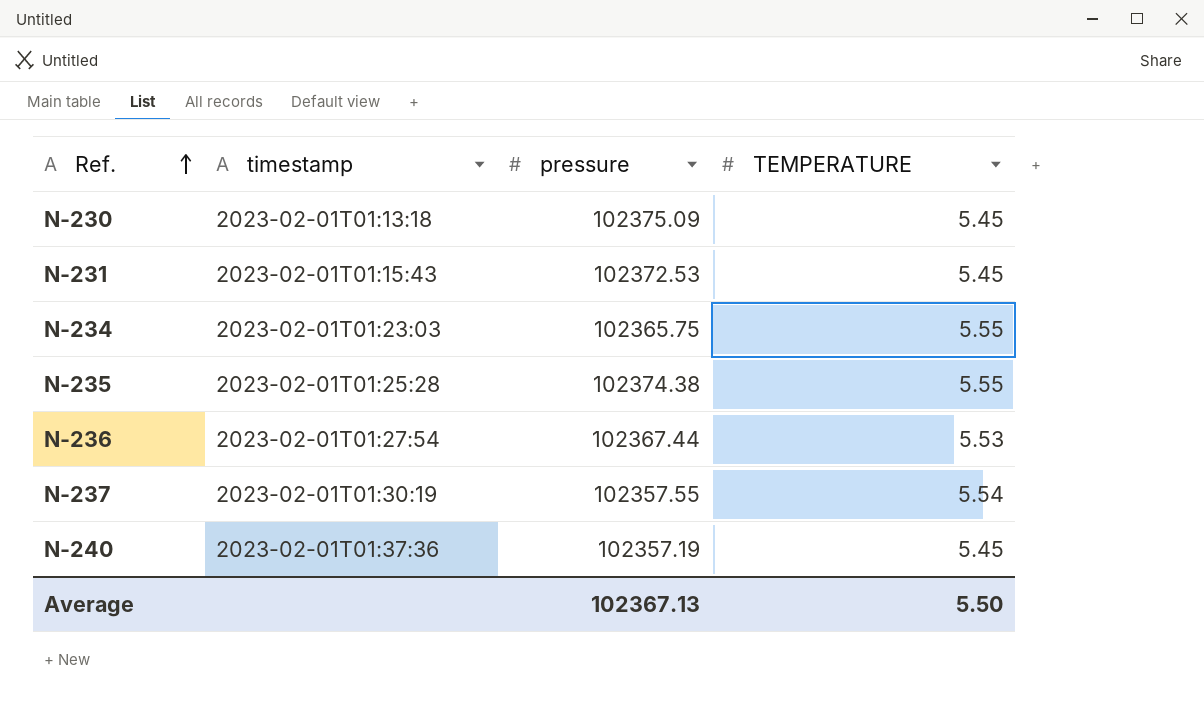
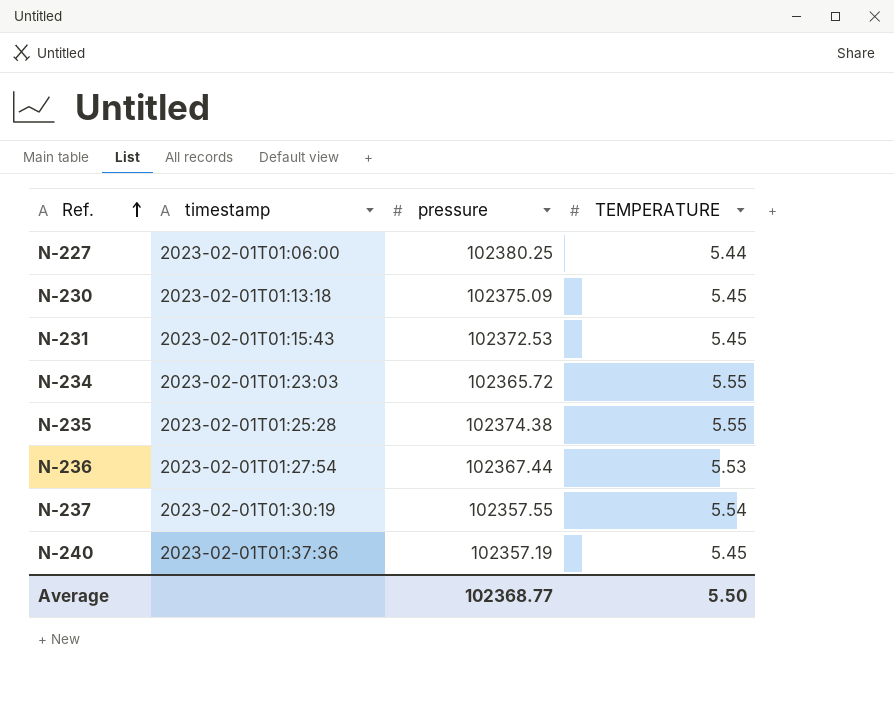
row N-227: none -> 2023-02-01T01:06:00 | 102380.25 | 5.44
N-234 | pressure: 102365.75 -> 102365.72
Average | pressure: 102367.13 -> 102368.77

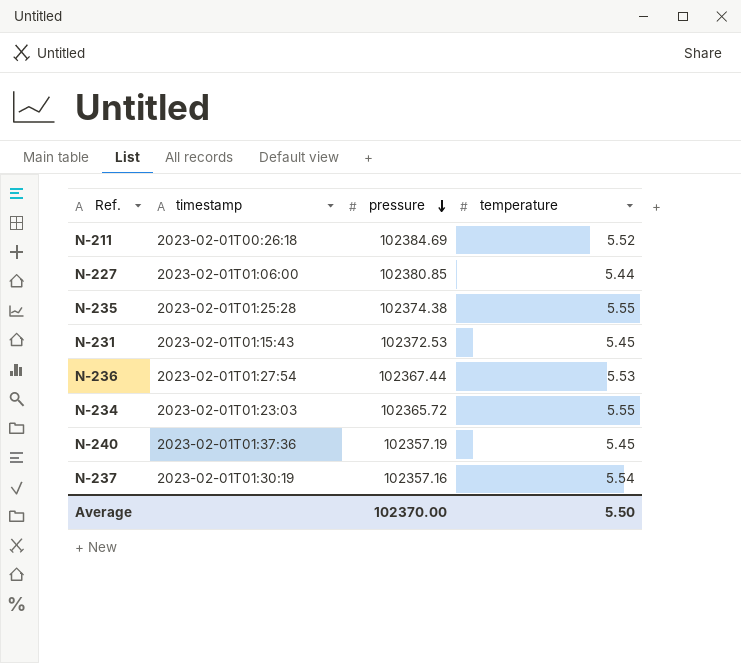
row order: Ref. ascending -> pressure descending
column name: TEMPERATURE -> temperature
row N-230: 2023-02-01T01:13:18 | 102375.09 | 5.45 -> none
row N-211: none -> 2023-02-01T00:26:18 | 102384.69 | 5.52
N-227 | pressure: 102380.25 -> 102380.85
N-237 | pressure: 102357.55 -> 102357.16
Average | pressure: 102368.77 -> 102370.00

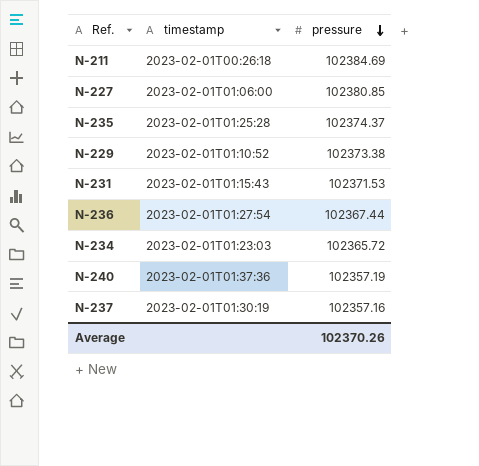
column temperature | position: 4 -> none
N-235 | pressure: 102374.38 -> 102374.37
row N-229: none -> 2023-02-01T01:10:52 | 102373.38
N-231 | pressure: 102372.53 -> 102371.53
Average | pressure: 102370.00 -> 102370.26

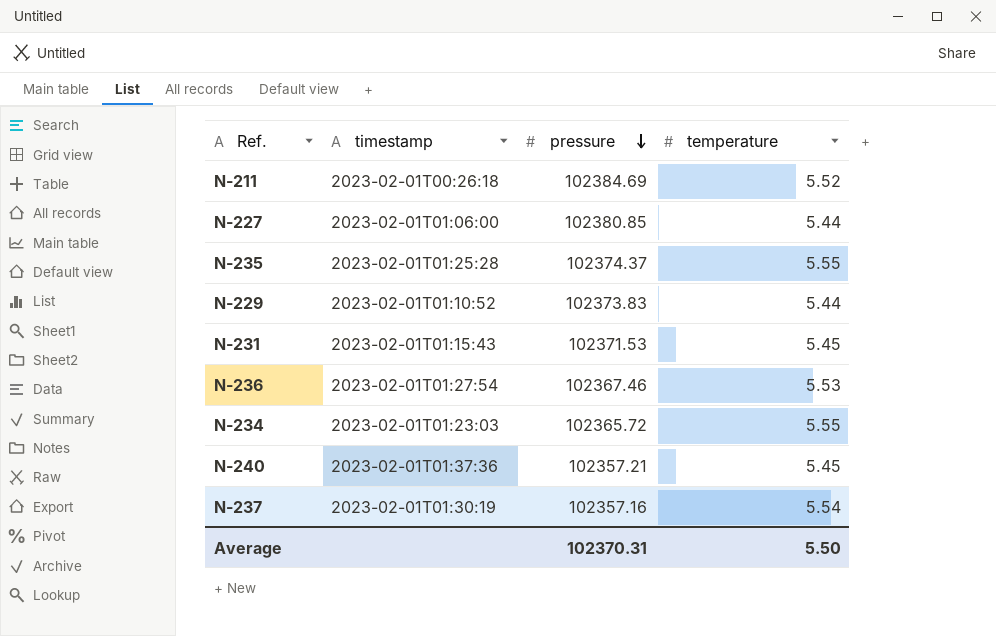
column temperature | position: none -> 4
N-229 | pressure: 102373.38 -> 102373.83
N-236 | pressure: 102367.44 -> 102367.46
N-240 | pressure: 102357.19 -> 102357.21
Average | pressure: 102370.26 -> 102370.31

